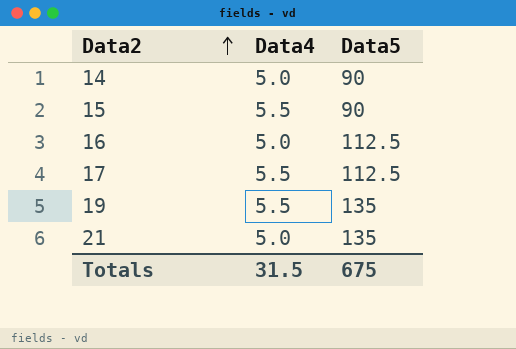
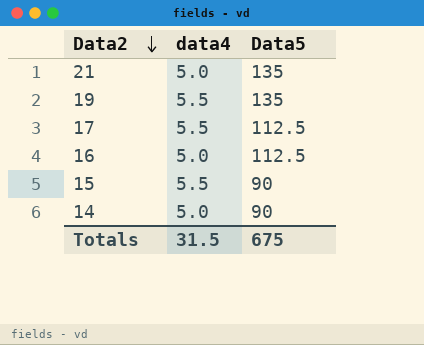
row order: Data2 ascending -> Data2 descending
column name: Data4 -> data4

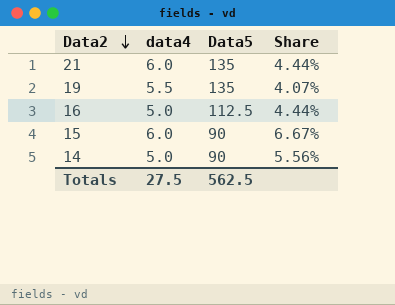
column Share | formula: none -> [data4] / [Data5]
row 17: 5.5 | 112.5 -> none
21 | data4: 5.0 -> 6.0
15 | data4: 5.5 -> 6.0
Totals | data4: 31.5 -> 27.5
Totals | Data5: 675 -> 562.5

